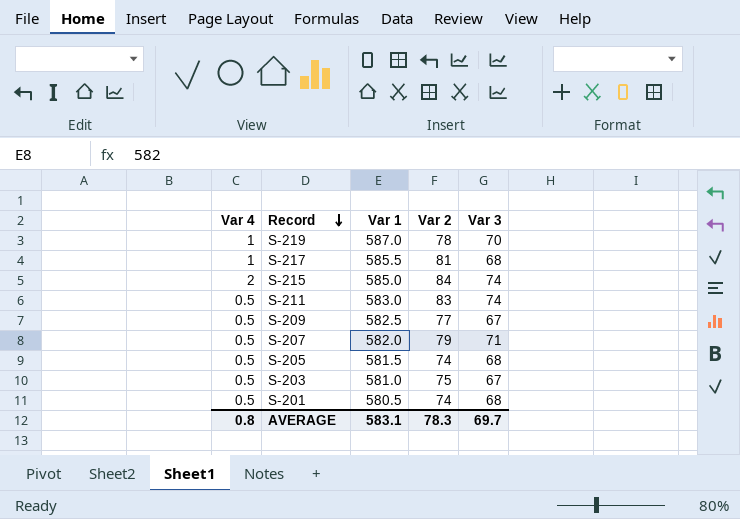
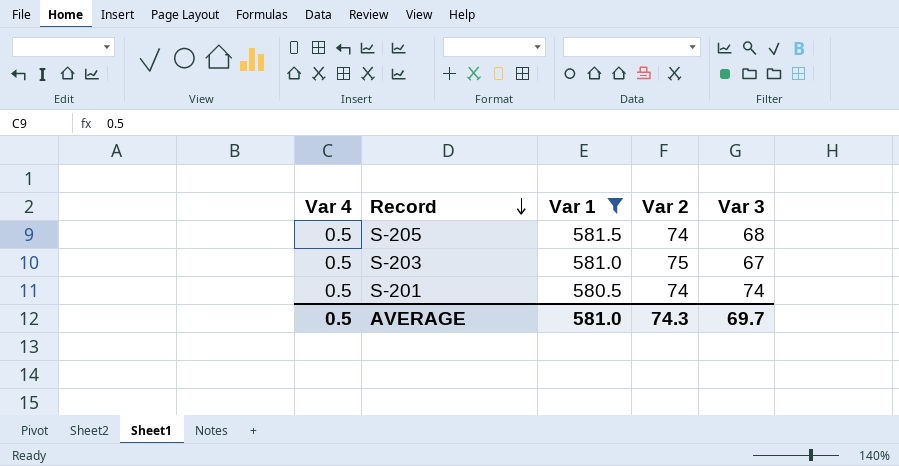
filter: none -> Var 1 <= 581.5
S-201 | Var 3: 68 -> 74
AVERAGE | Var 4: 0.8 -> 0.5
AVERAGE | Var 1: 583.1 -> 581.0
AVERAGE | Var 2: 78.3 -> 74.3

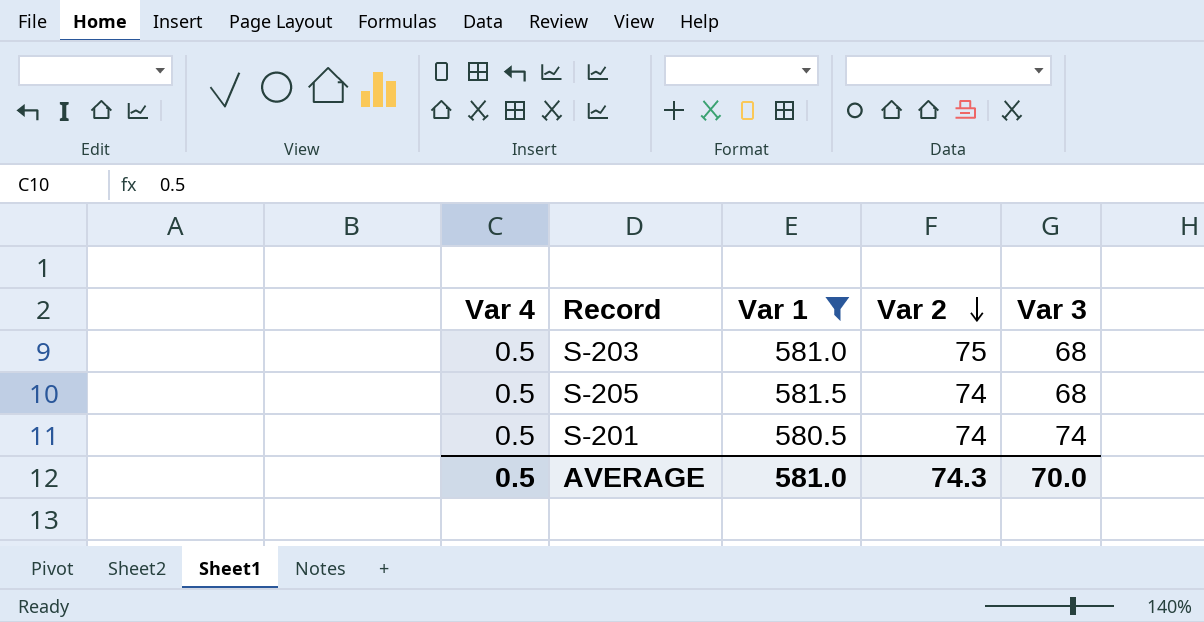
row order: Record descending -> Var 2 descending
S-203 | Var 3: 67 -> 68
AVERAGE | Var 3: 69.7 -> 70.0

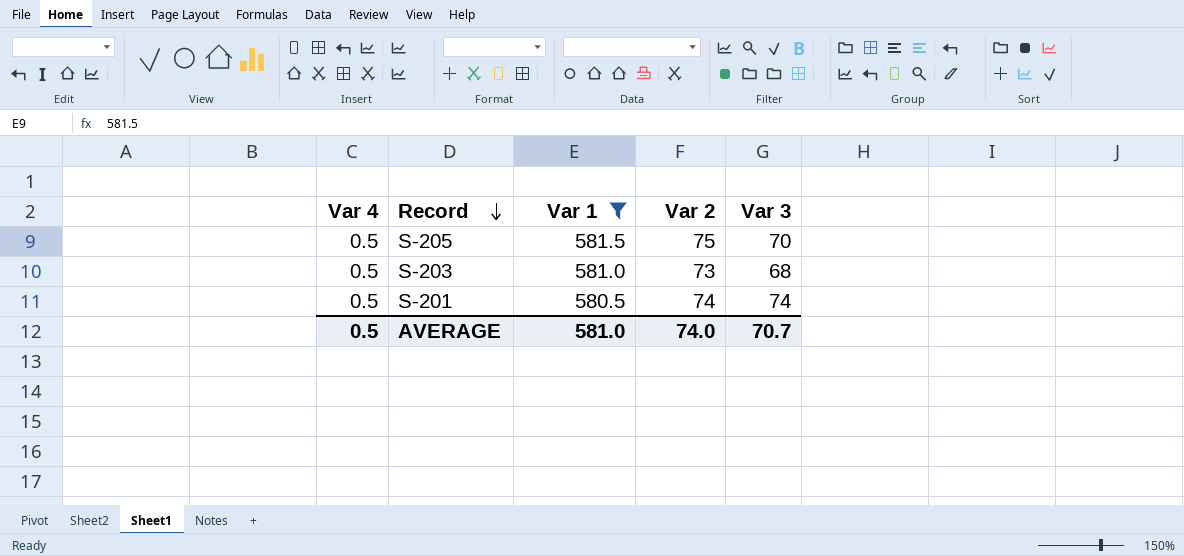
row order: Var 2 descending -> Record descending
S-205 | Var 2: 74 -> 75
S-205 | Var 3: 68 -> 70
S-203 | Var 2: 75 -> 73
AVERAGE | Var 2: 74.3 -> 74.0
AVERAGE | Var 3: 70.0 -> 70.7

